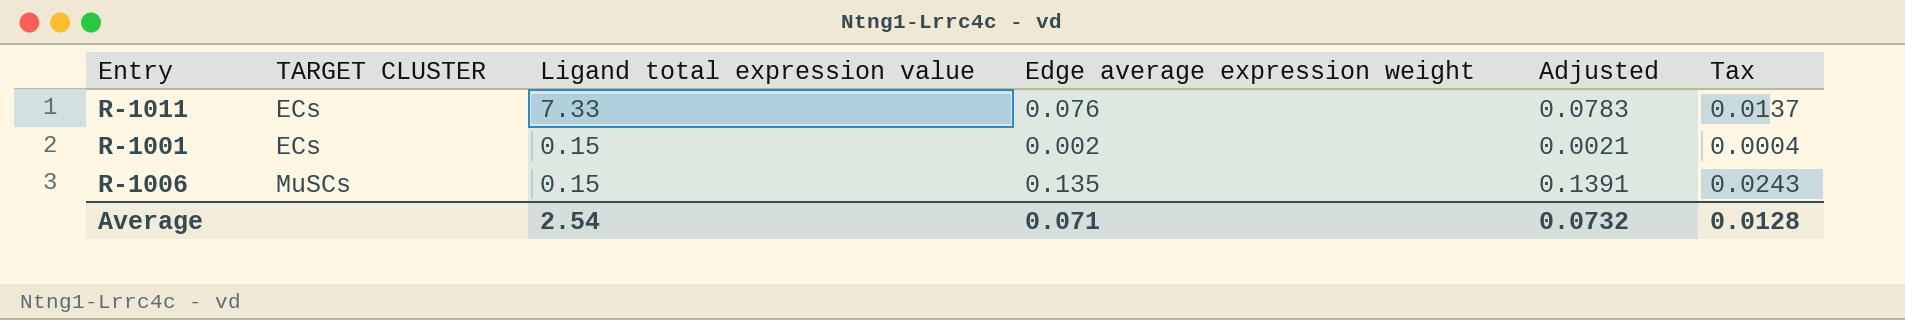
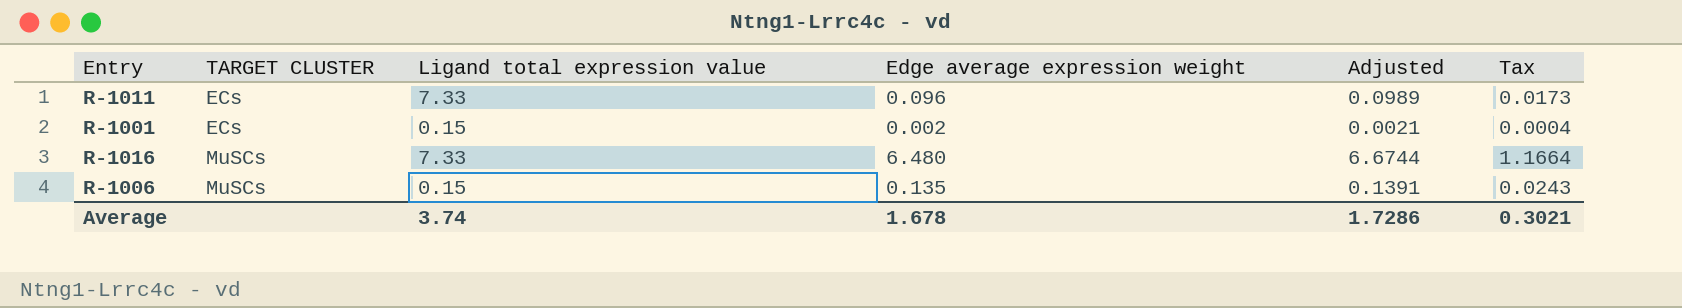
R-1011 | Edge average expression weight: 0.076 -> 0.096
R-1011 | Adjusted: 0.0783 -> 0.0989
R-1011 | Tax: 0.0137 -> 0.0173
row R-1016: none -> MuSCs | 7.33 | 6.480 | 6.6744 | 1.1664
Average | Ligand total expression value: 2.54 -> 3.74
Average | Edge average expression weight: 0.071 -> 1.678
Average | Adjusted: 0.0732 -> 1.7286
Average | Tax: 0.0128 -> 0.3021

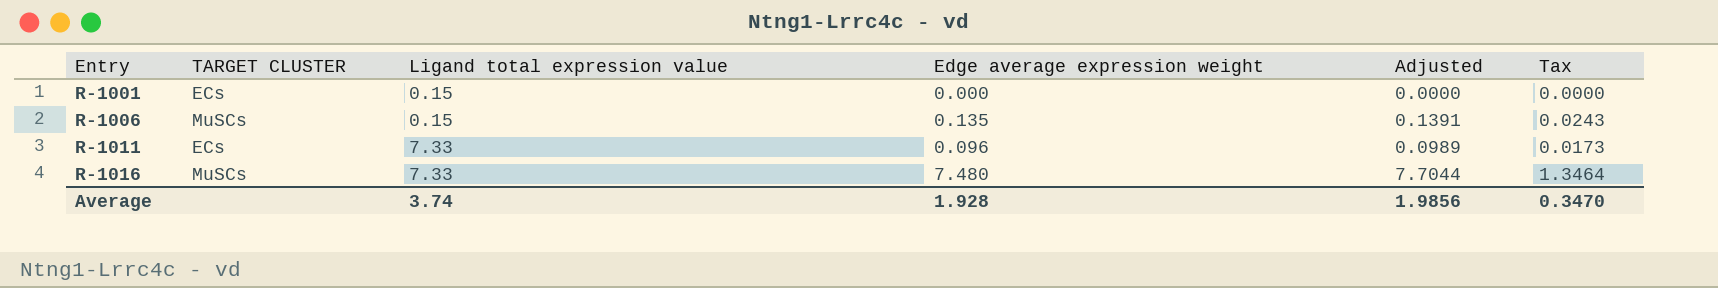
row order: TARGET CLUSTER ascending -> Entry ascending
R-1001 | Edge average expression weight: 0.002 -> 0.000
R-1001 | Adjusted: 0.0021 -> 0.0000
R-1001 | Tax: 0.0004 -> 0.0000
R-1016 | Edge average expression weight: 6.480 -> 7.480
R-1016 | Adjusted: 6.6744 -> 7.7044
R-1016 | Tax: 1.1664 -> 1.3464
Average | Edge average expression weight: 1.678 -> 1.928
Average | Adjusted: 1.7286 -> 1.9856
Average | Tax: 0.3021 -> 0.3470

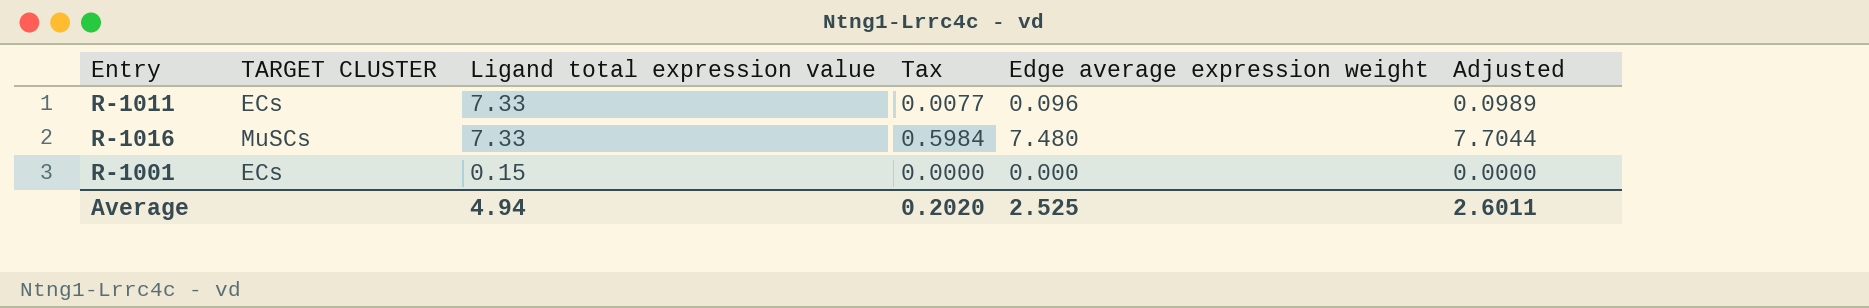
row order: Entry ascending -> Ligand total expression value descending
column Tax | formula: [Edge average expression weight] * 0.18 -> [Edge average expression weight] * 0.08
column Tax | position: 6 -> 4
row R-1006: MuSCs | 0.15 | 0.135 | 0.1391 | 0.0243 -> none
Average | Ligand total expression value: 3.74 -> 4.94
Average | Tax: 0.3470 -> 0.2020
Average | Edge average expression weight: 1.928 -> 2.525
Average | Adjusted: 1.9856 -> 2.6011

